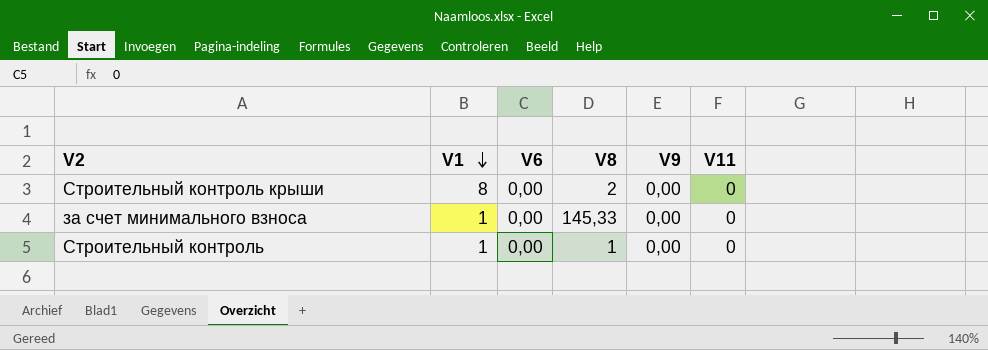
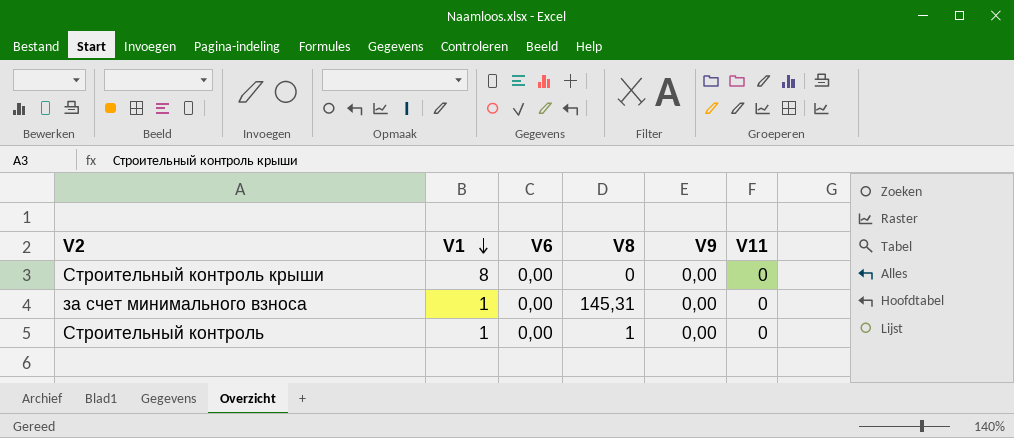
Строительный контроль крыши | V8: 2 -> 0
за счет минимального взноса | V8: 145,33 -> 145,31

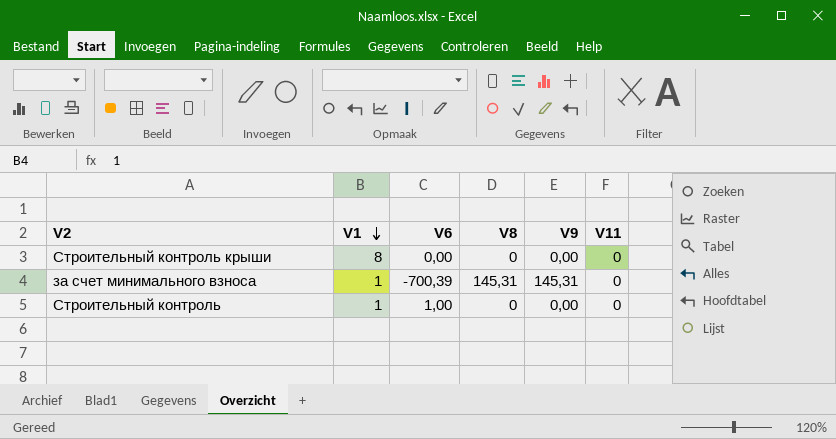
за счет минимального взноса | V6: 0,00 -> -700,39
за счет минимального взноса | V9: 0,00 -> 145,31
Строительный контроль | V6: 0,00 -> 1,00
Строительный контроль | V8: 1 -> 0

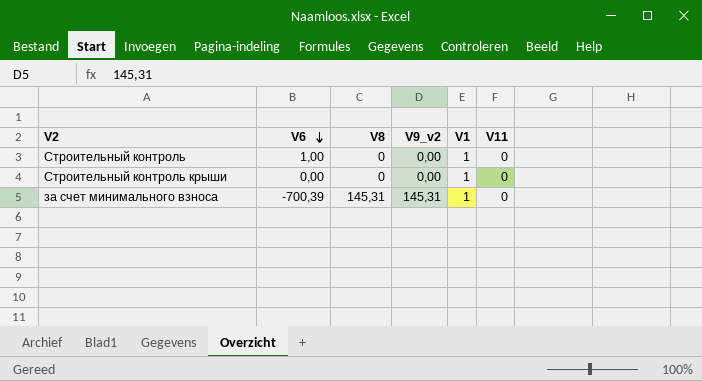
row order: V1 descending -> V6 descending
column name: V9 -> V9_v2
column V1 | position: 2 -> 5
Строительный контроль крыши | V1: 8 -> 1

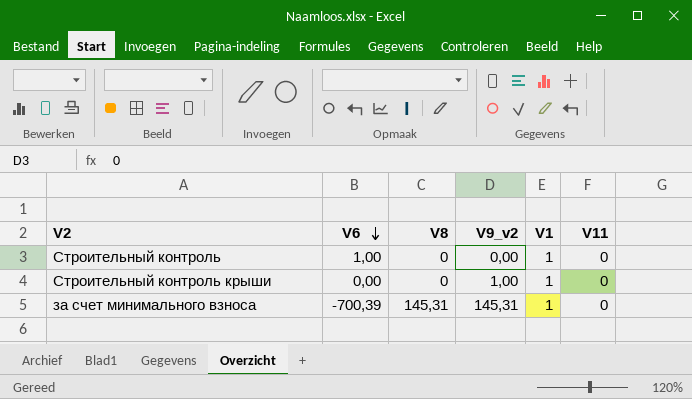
Строительный контроль крыши | V9_v2: 0,00 -> 1,00

